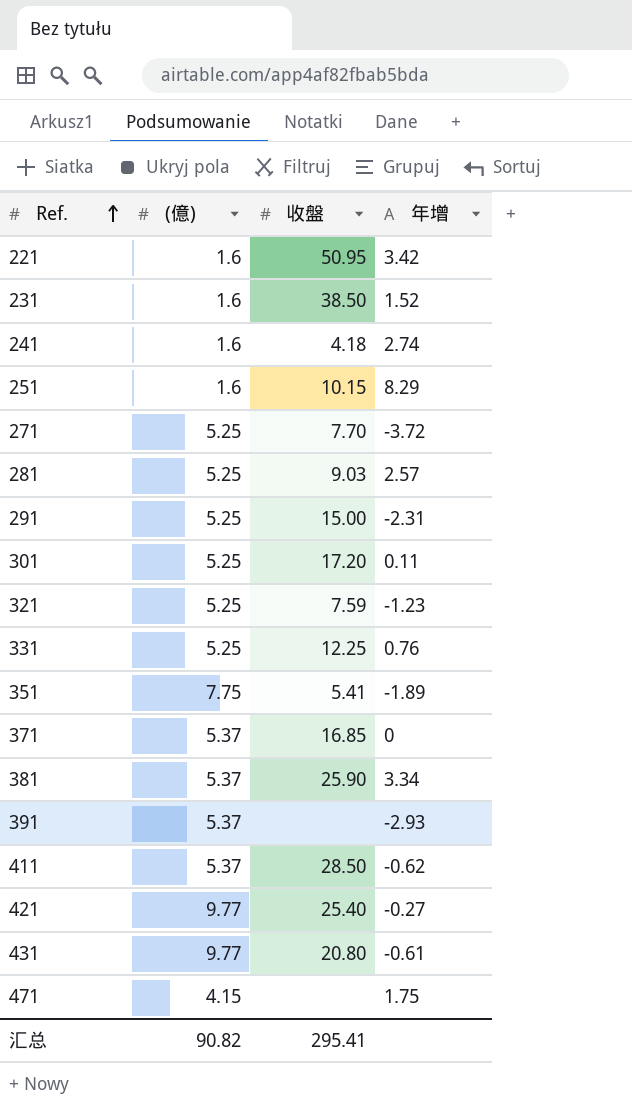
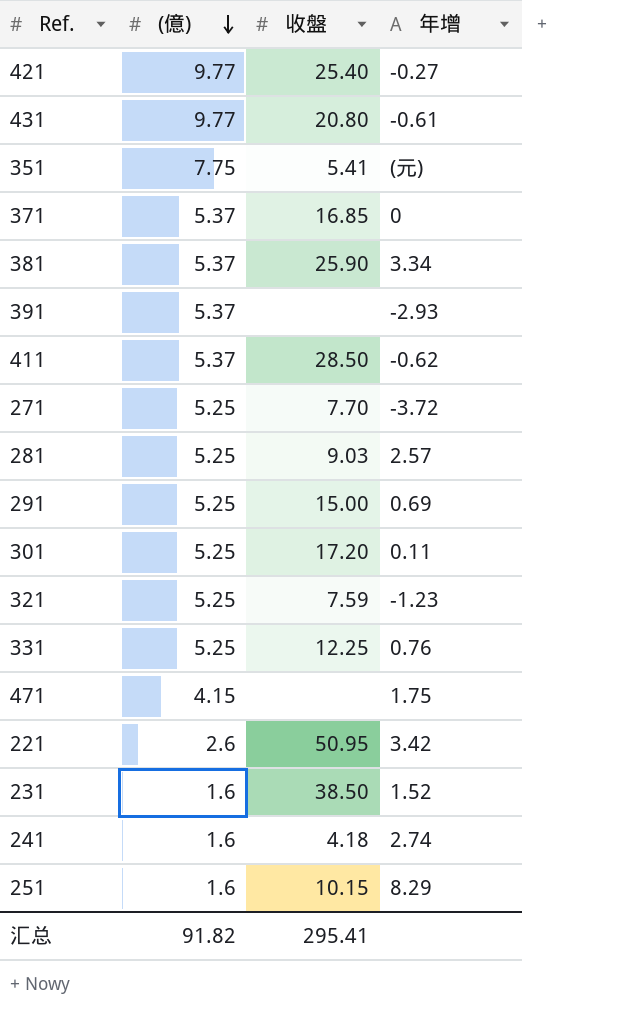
row order: Ref. ascending -> (億) descending
351 | 年增: -1.89 -> (元)
291 | 年增: -2.31 -> 0.69
221 | (億): 1.6 -> 2.6
汇总 | (億): 90.82 -> 91.82

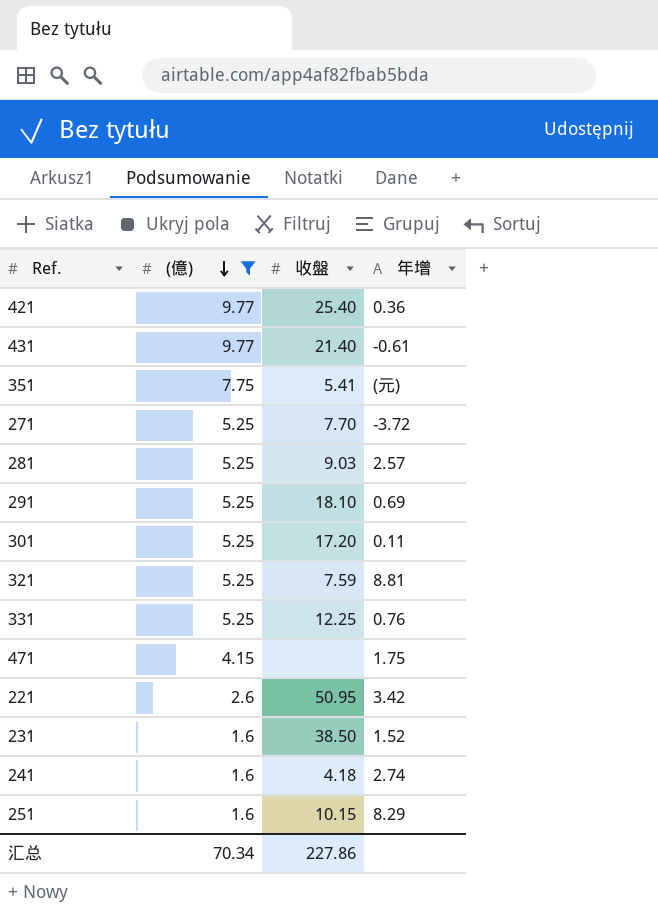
filter: none -> (億) != 5.37
421 | 年增: -0.27 -> 0.36
431 | 收盤: 20.80 -> 21.40
291 | 收盤: 15.00 -> 18.10
321 | 年增: -1.23 -> 8.81
汇总 | (億): 91.82 -> 70.34
汇总 | 收盤: 295.41 -> 227.86

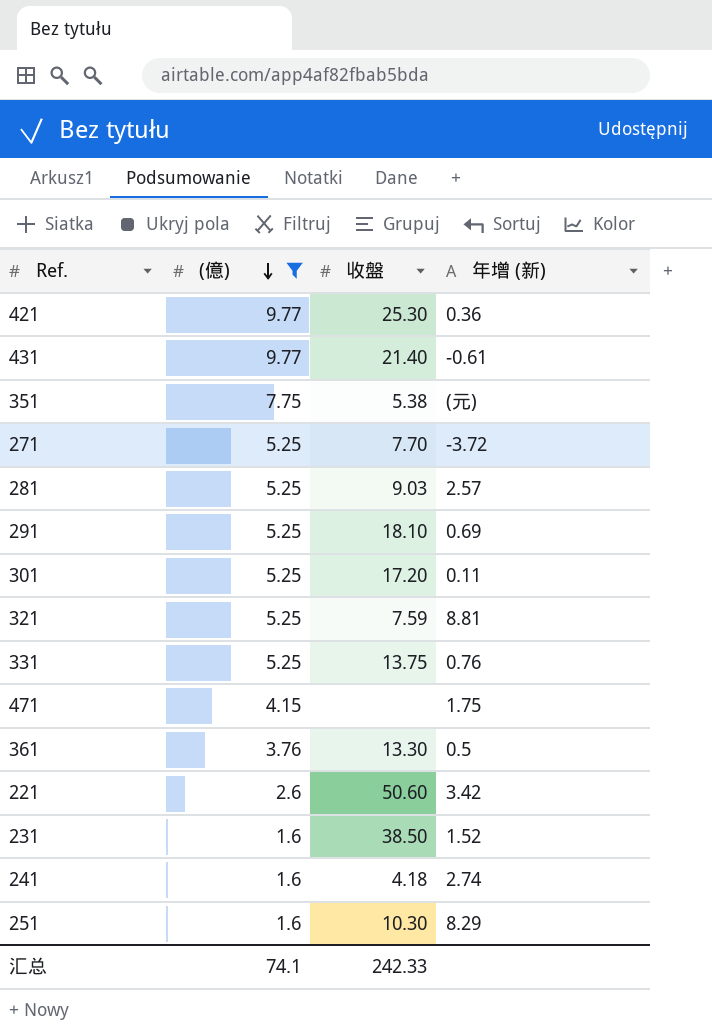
column name: 年增 -> 年增 (新)
421 | 收盤: 25.40 -> 25.30
351 | 收盤: 5.41 -> 5.38
331 | 收盤: 12.25 -> 13.75
row 361: none -> 3.76 | 13.30 | 0.5
221 | 收盤: 50.95 -> 50.60
251 | 收盤: 10.15 -> 10.30
汇总 | (億): 70.34 -> 74.1
汇总 | 收盤: 227.86 -> 242.33

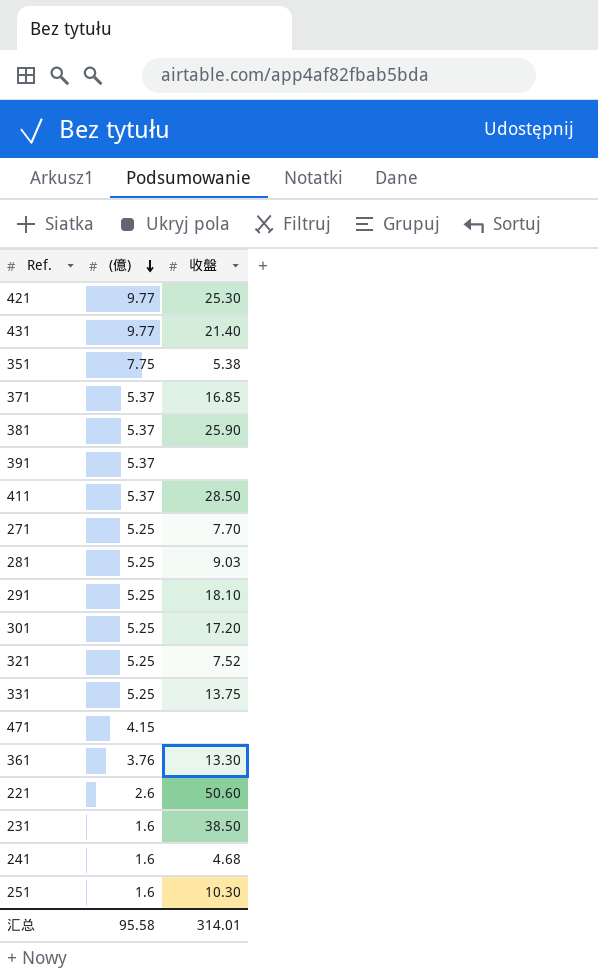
filter: (億) != 5.37 -> none
column 年增 (新) | position: 4 -> none
321 | 收盤: 7.59 -> 7.52
241 | 收盤: 4.18 -> 4.68
汇总 | (億): 74.1 -> 95.58
汇总 | 收盤: 242.33 -> 314.01

